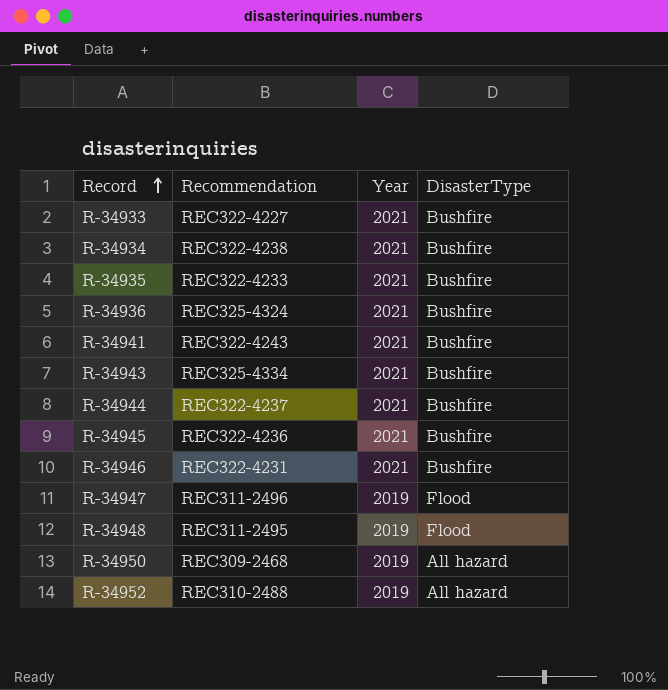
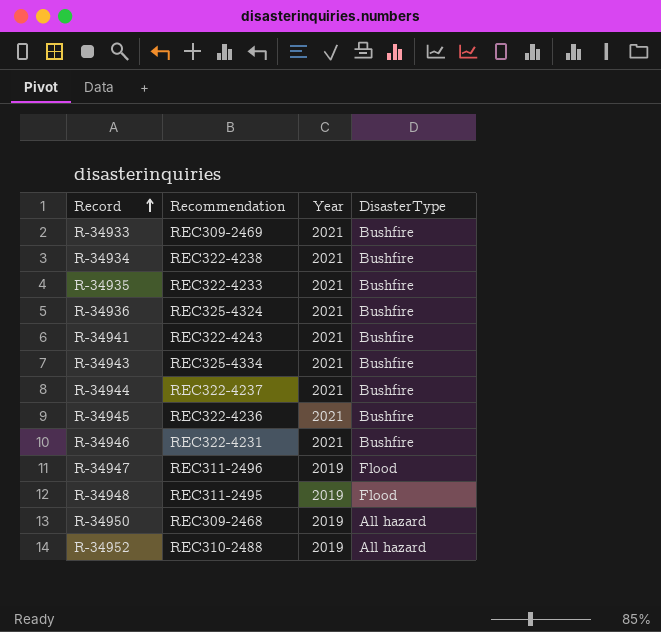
R-34933 | Recommendation: REC322-4227 -> REC309-2469

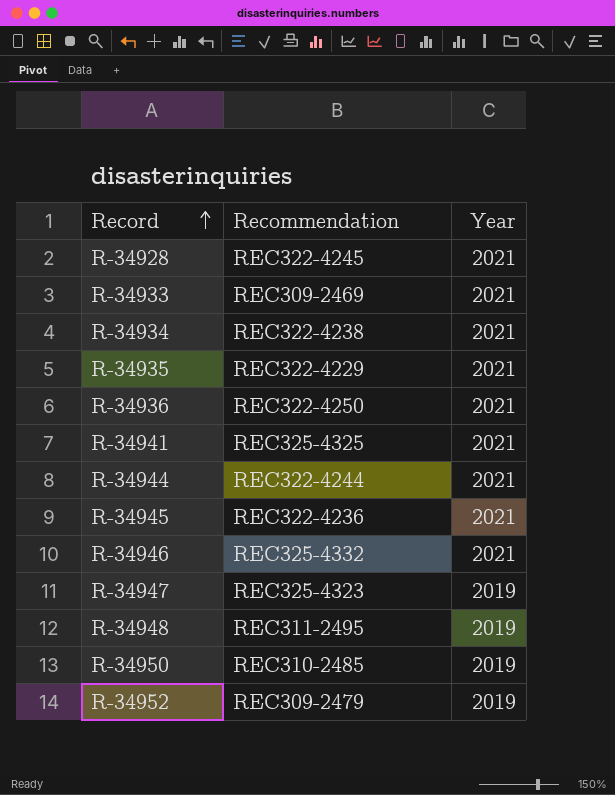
column DisasterType | position: 4 -> none
row R-34943: REC325-4334 | 2021 | Bushfire -> none
row R-34928: none -> REC322-4245 | 2021
R-34935 | Recommendation: REC322-4233 -> REC322-4229
R-34936 | Recommendation: REC325-4324 -> REC322-4250
R-34941 | Recommendation: REC322-4243 -> REC325-4325
R-34944 | Recommendation: REC322-4237 -> REC322-4244
R-34946 | Recommendation: REC322-4231 -> REC325-4332
R-34947 | Recommendation: REC311-2496 -> REC325-4323
R-34950 | Recommendation: REC309-2468 -> REC310-2485
R-34952 | Recommendation: REC310-2488 -> REC309-2479

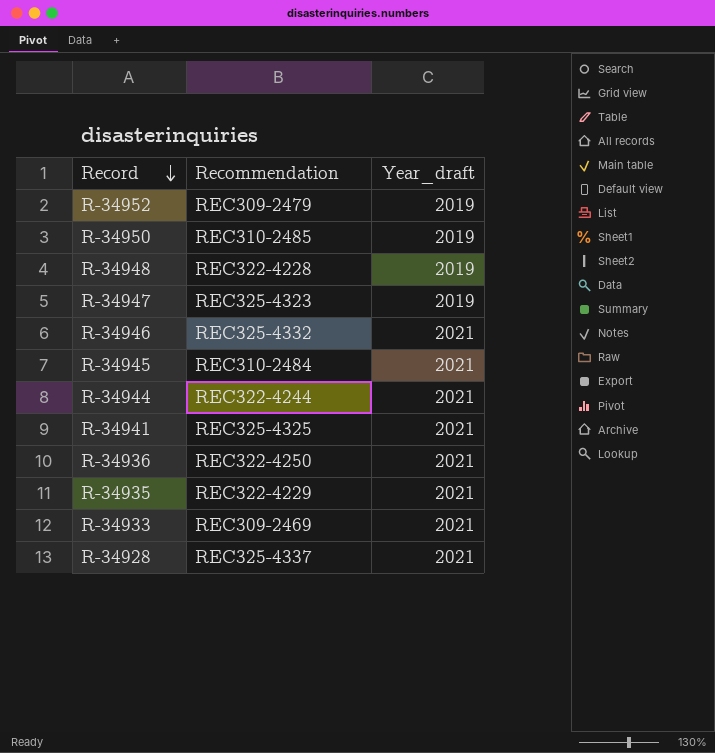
row order: Record ascending -> Record descending
column name: Year -> Year_draft
row R-34934: REC322-4238 | 2021 -> none
R-34948 | Recommendation: REC311-2495 -> REC322-4228
R-34945 | Recommendation: REC322-4236 -> REC310-2484
R-34928 | Recommendation: REC322-4245 -> REC325-4337

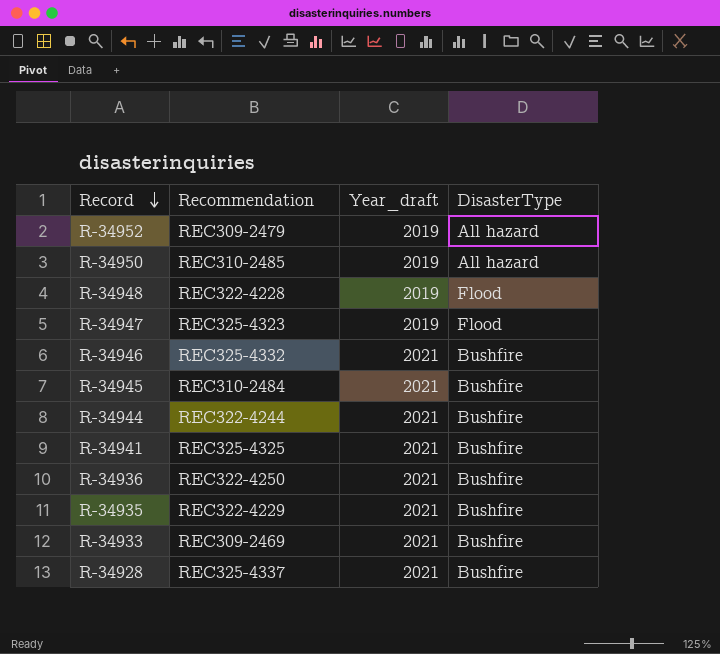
column DisasterType | position: none -> 4

